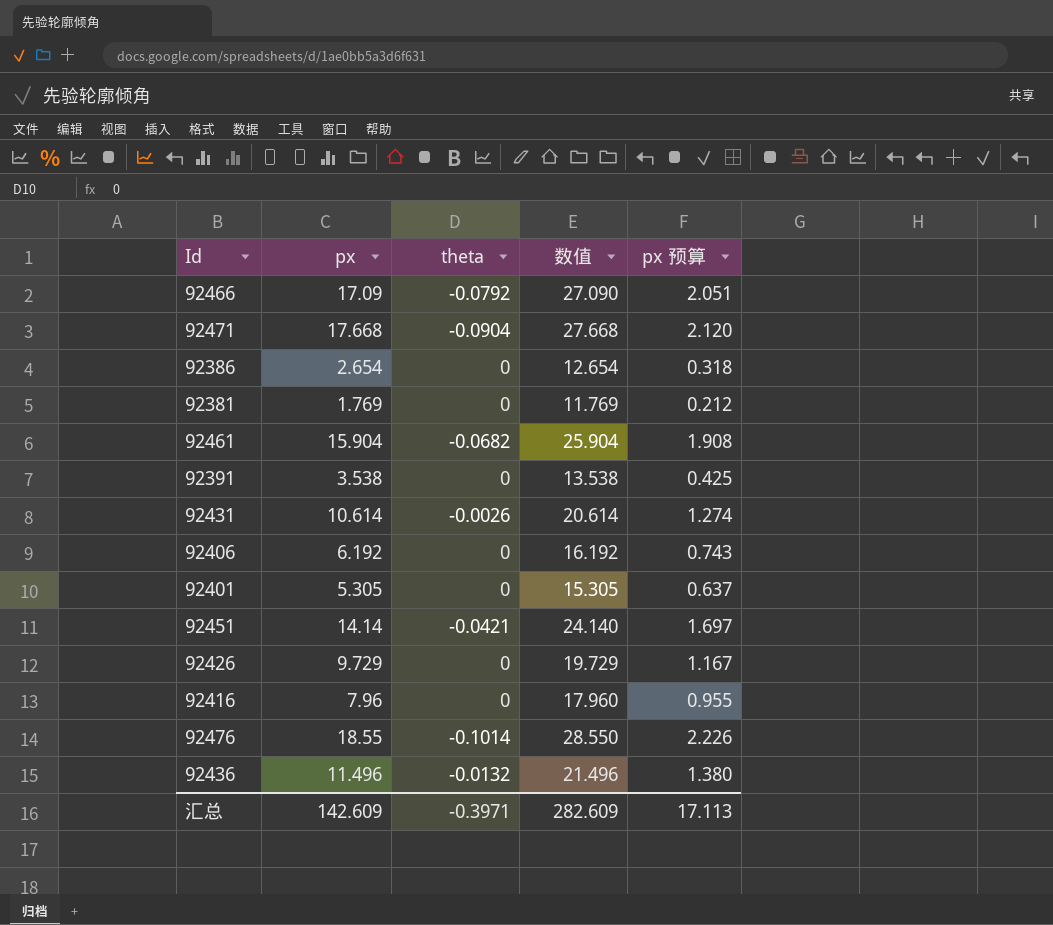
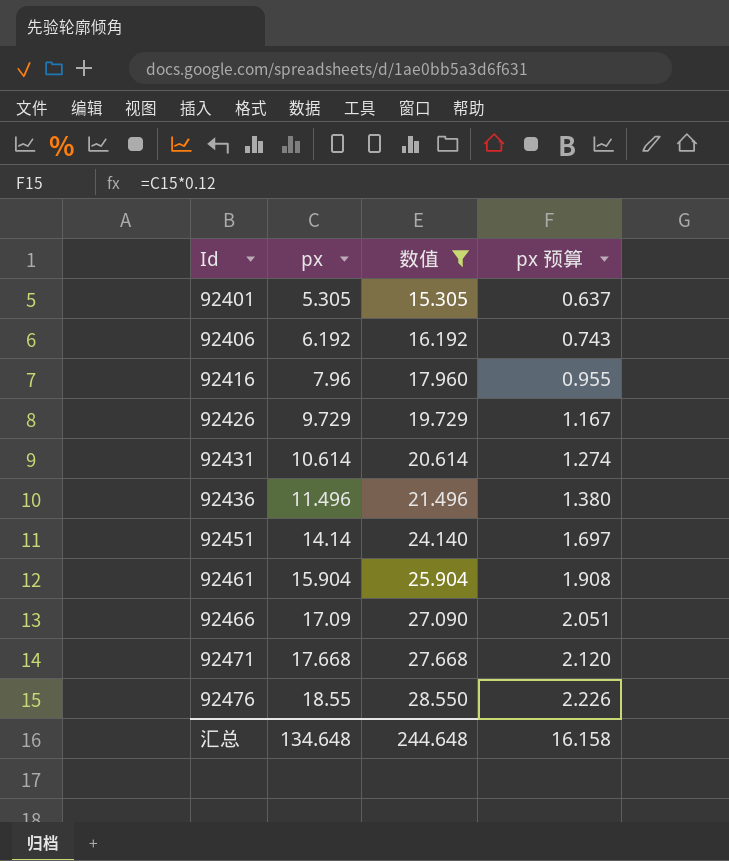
filter: none -> 数值 >= 15.305
row order: none -> Id ascending
column theta | position: 3 -> none
汇总 | px: 142.609 -> 134.648
汇总 | 数值: 282.609 -> 244.648
汇总 | px 预算: 17.113 -> 16.158

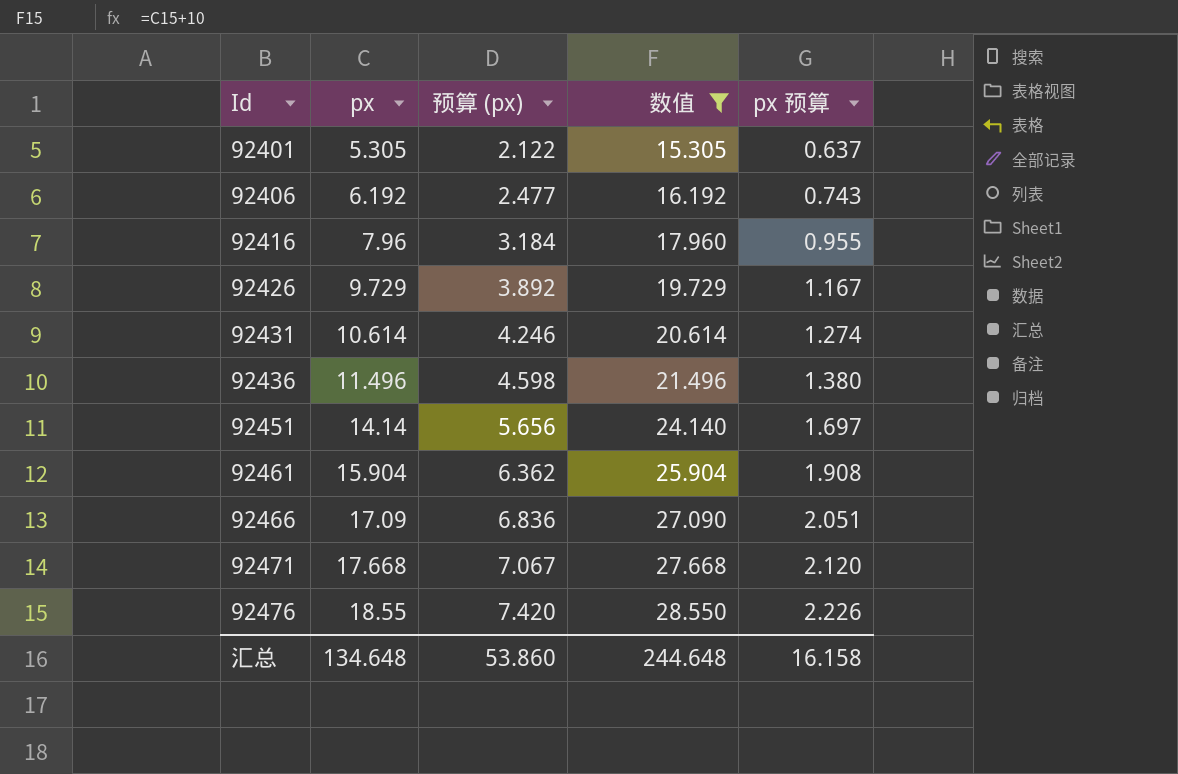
column 预算 (px) | formula: none -> [px] * 0.4

